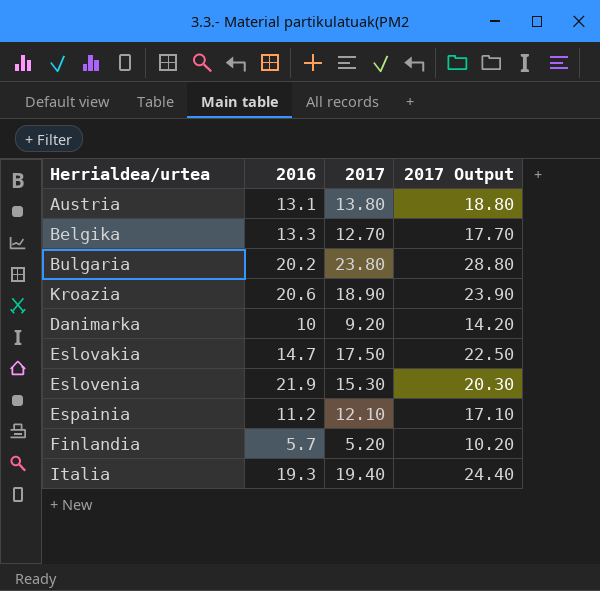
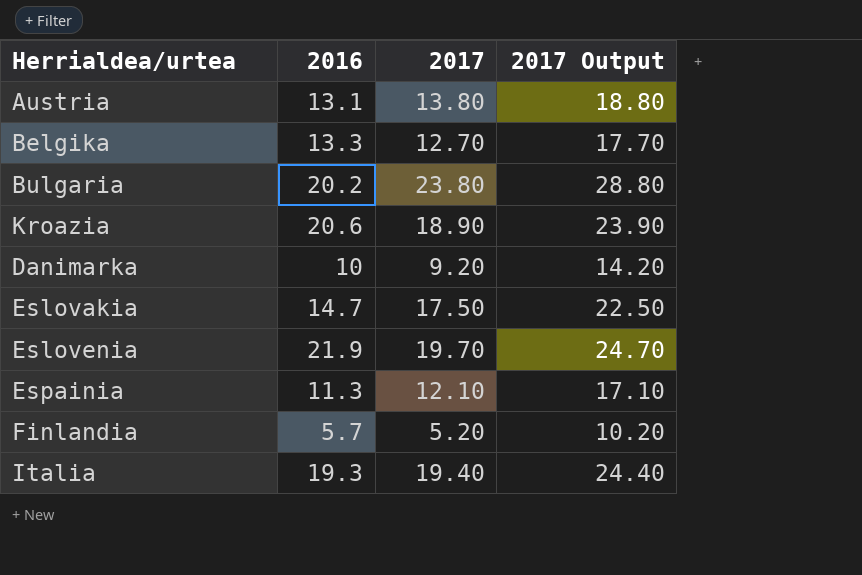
Eslovenia | 2017: 15.30 -> 19.70
Eslovenia | 2017 Output: 20.30 -> 24.70
Espainia | 2016: 11.2 -> 11.3

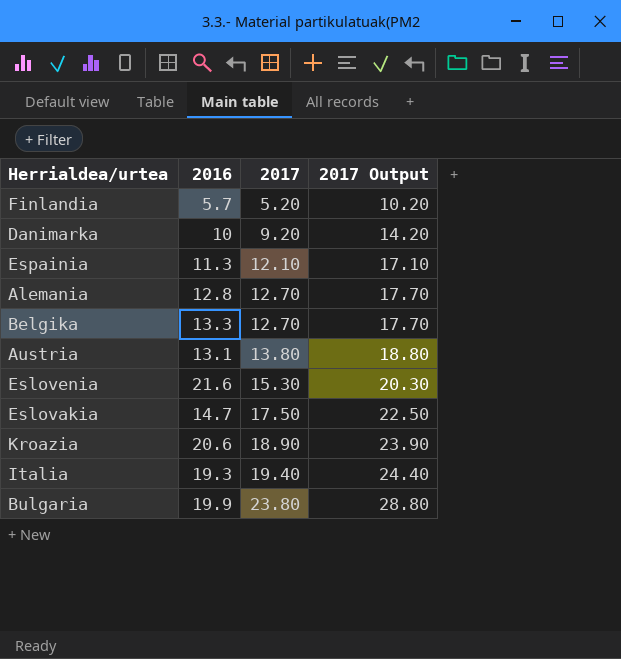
row order: none -> 2017 ascending
row Alemania: none -> 12.8 | 12.70 | 17.70
Eslovenia | 2016: 21.9 -> 21.6
Eslovenia | 2017: 19.70 -> 15.30
Eslovenia | 2017 Output: 24.70 -> 20.30
Bulgaria | 2016: 20.2 -> 19.9

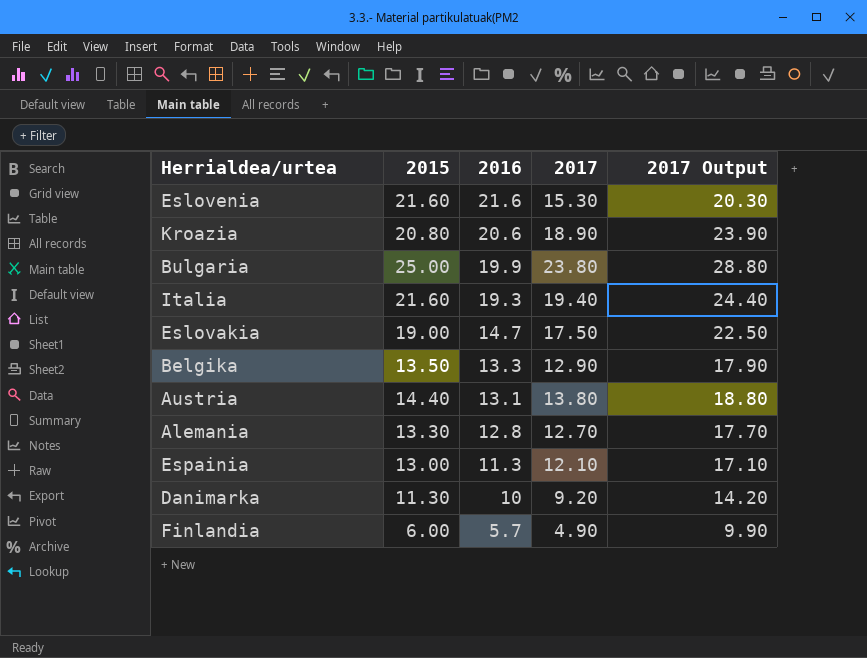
row order: 2017 ascending -> 2016 descending
column 2015 | position: none -> 2
Belgika | 2017: 12.70 -> 12.90
Belgika | 2017 Output: 17.70 -> 17.90
Finlandia | 2017: 5.20 -> 4.90
Finlandia | 2017 Output: 10.20 -> 9.90

